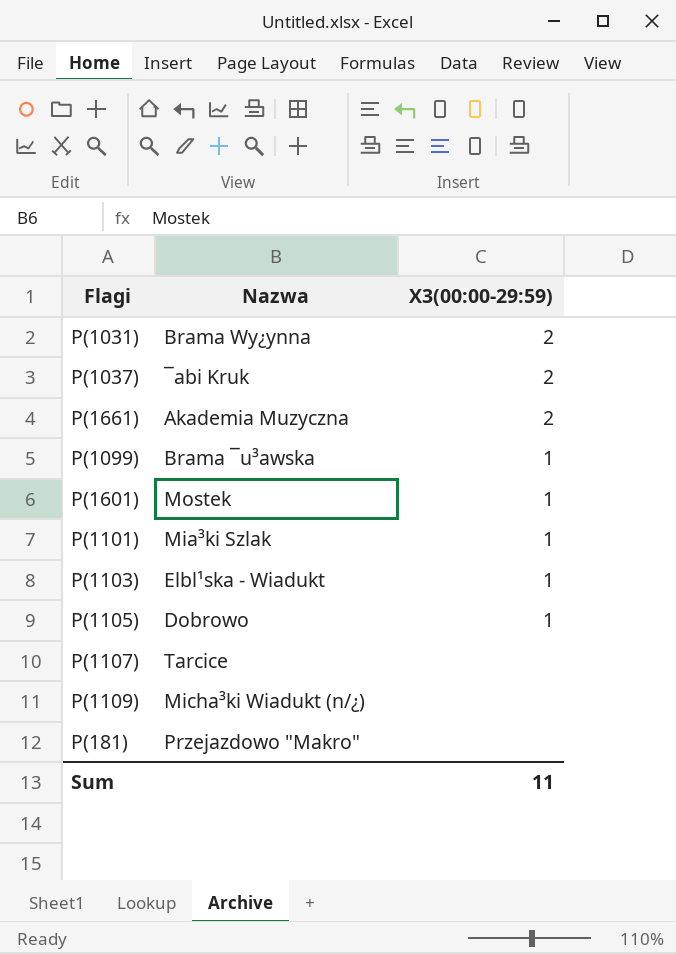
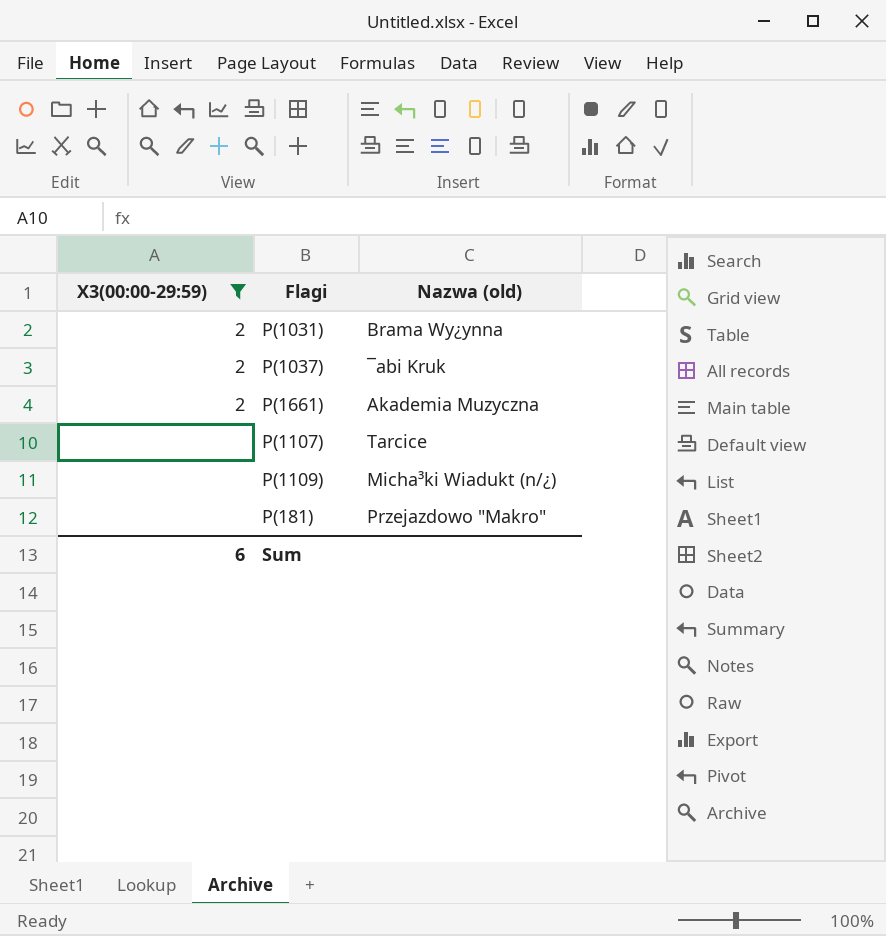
filter: none -> X3(00:00-29:59) != 1
column X3(00:00-29:59) | position: 3 -> 1
column name: Nazwa -> Nazwa (old)
Sum | X3(00:00-29:59): 11 -> 6

